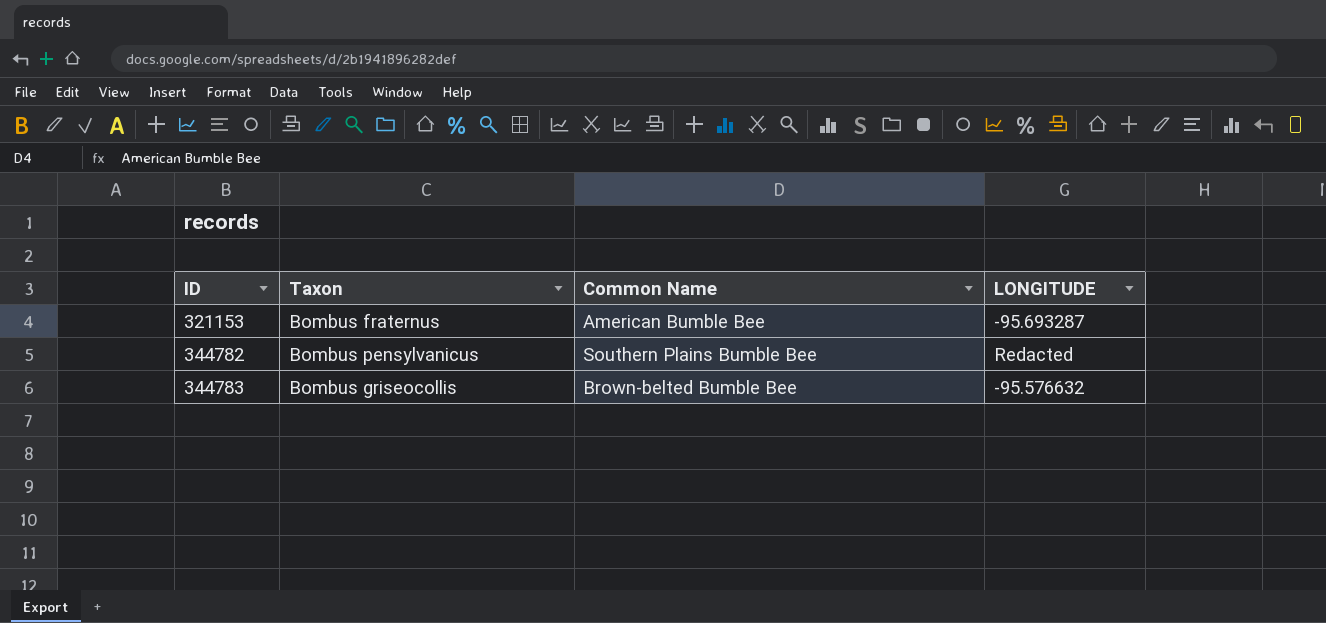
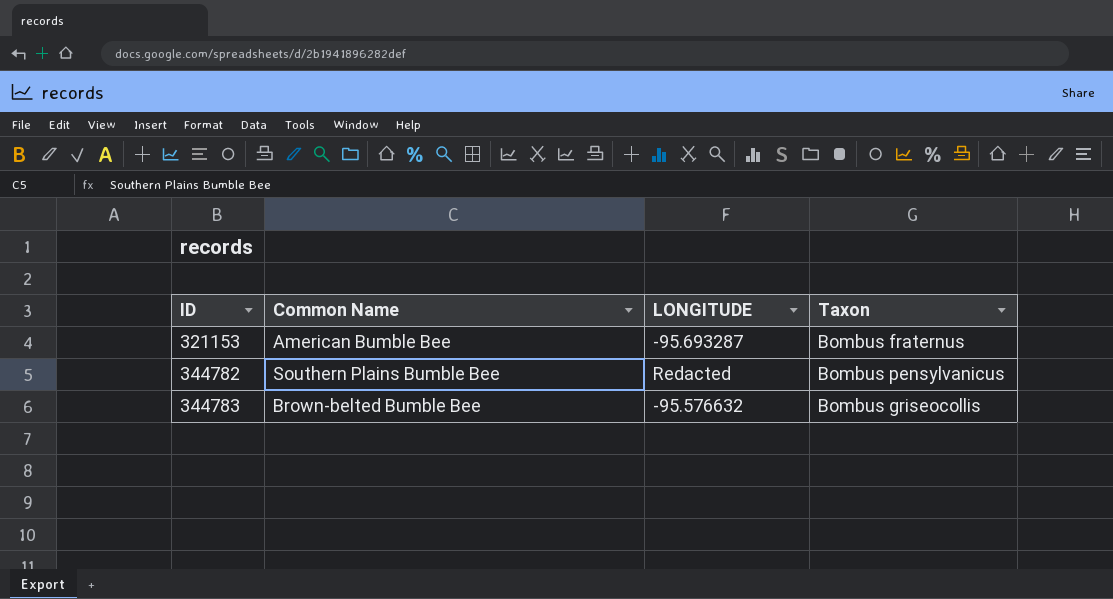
column Taxon | position: 2 -> 4

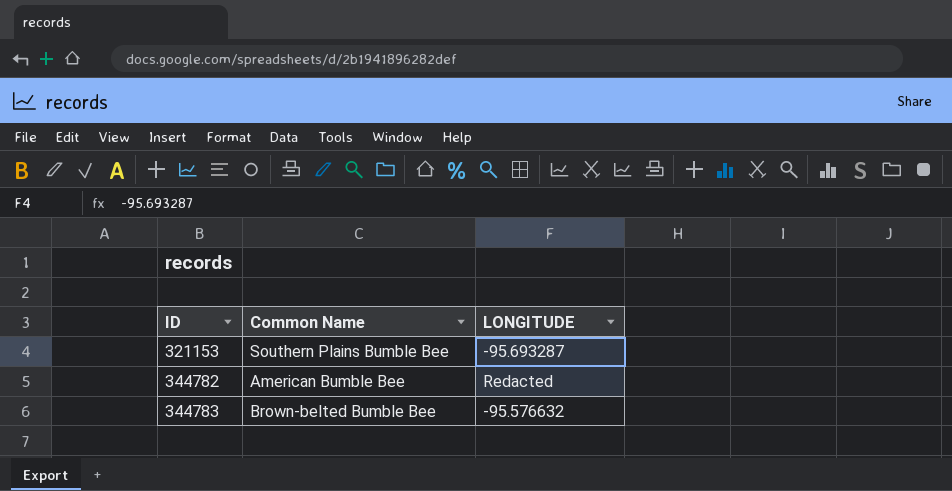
column Taxon | position: 4 -> none
321153 | Common Name: American Bumble Bee -> Southern Plains Bumble Bee
344782 | Common Name: Southern Plains Bumble Bee -> American Bumble Bee

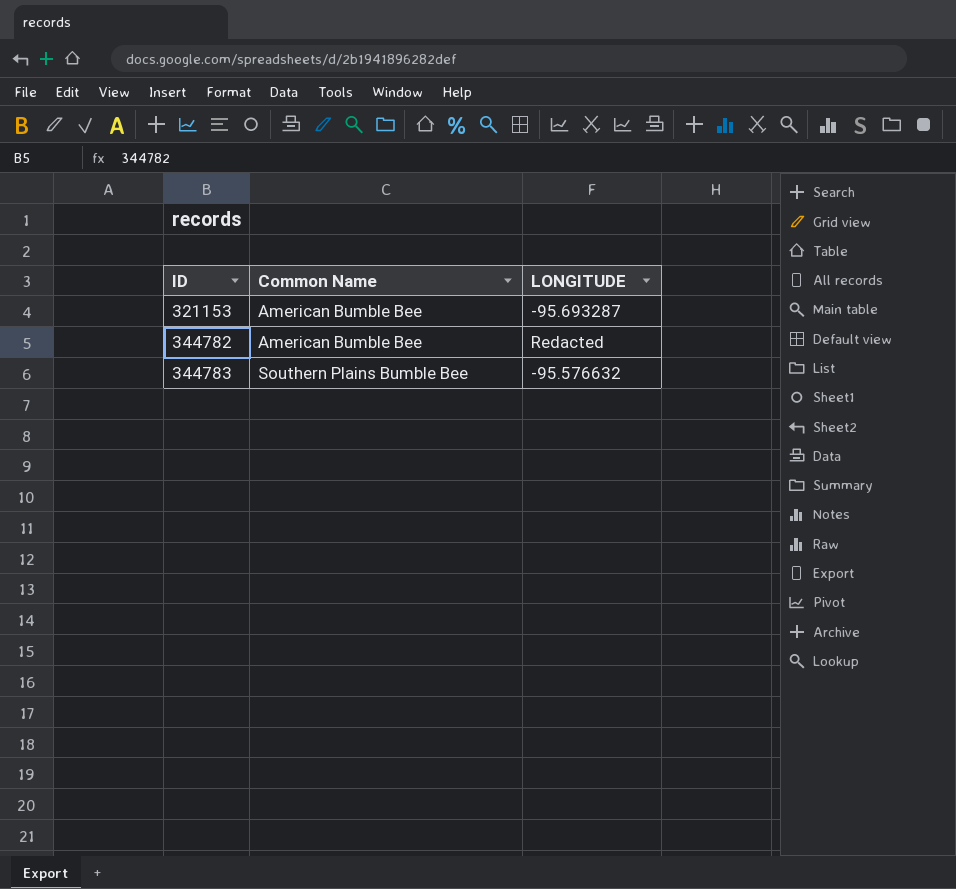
321153 | Common Name: Southern Plains Bumble Bee -> American Bumble Bee
344783 | Common Name: Brown-belted Bumble Bee -> Southern Plains Bumble Bee

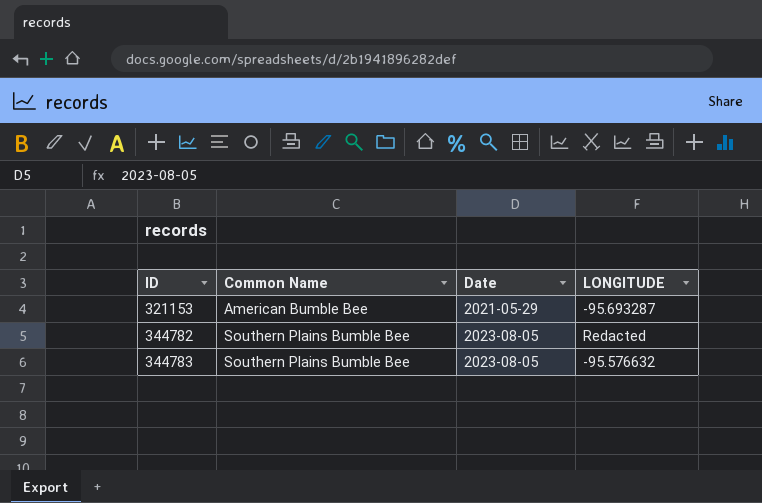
column Date | position: none -> 3
344782 | Common Name: American Bumble Bee -> Southern Plains Bumble Bee

